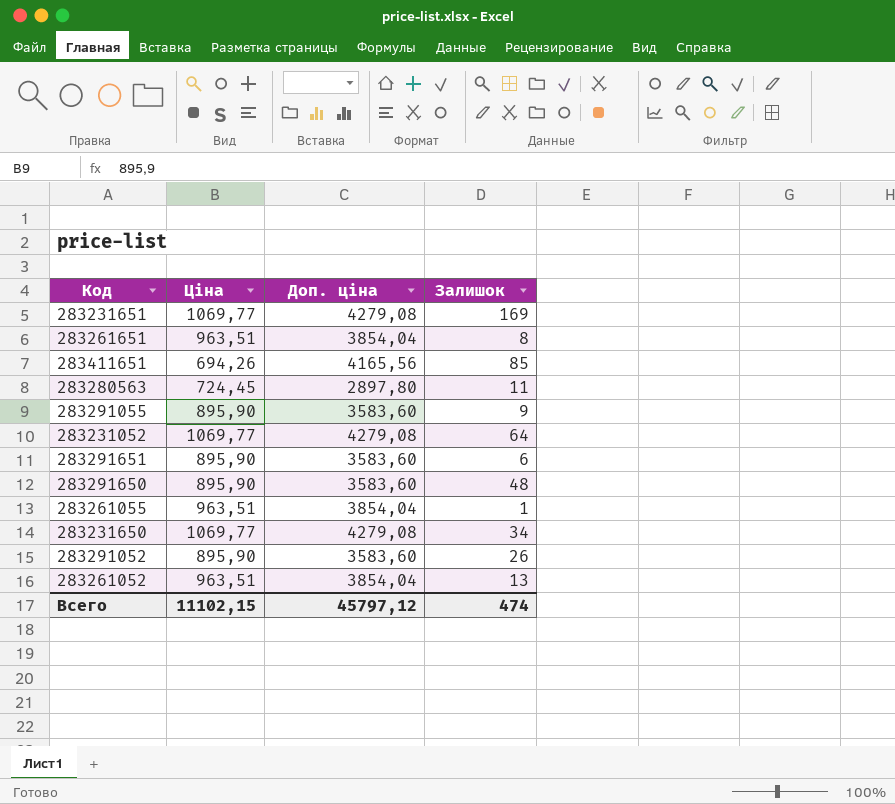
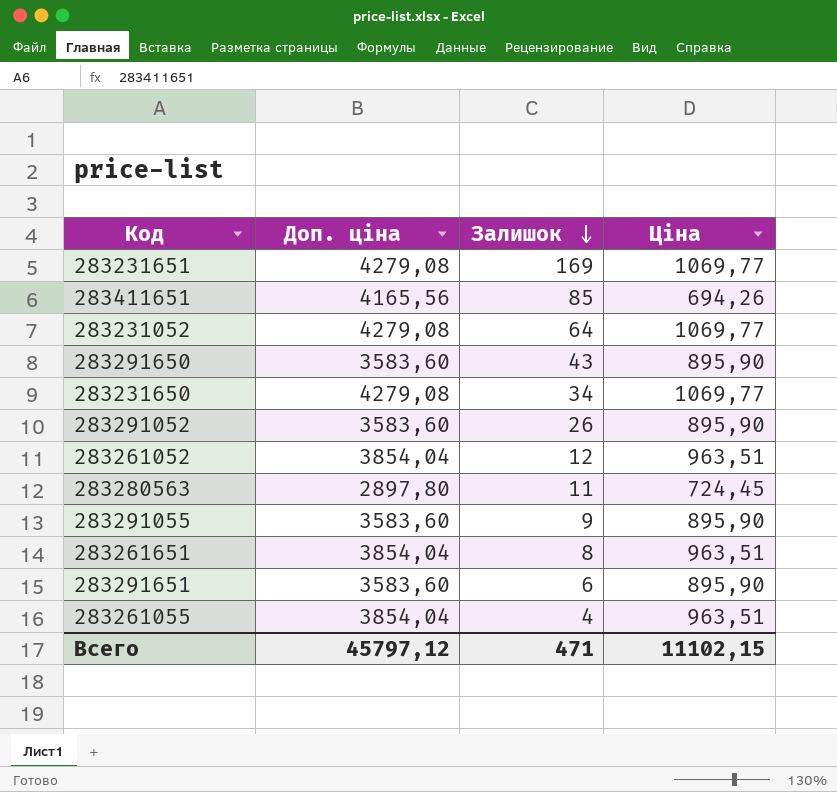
row order: none -> Залишок descending
column Ціна | position: 2 -> 4
283291650 | Залишок: 48 -> 43
283261052 | Залишок: 13 -> 12
283261055 | Залишок: 1 -> 4
Всего | Залишок: 474 -> 471

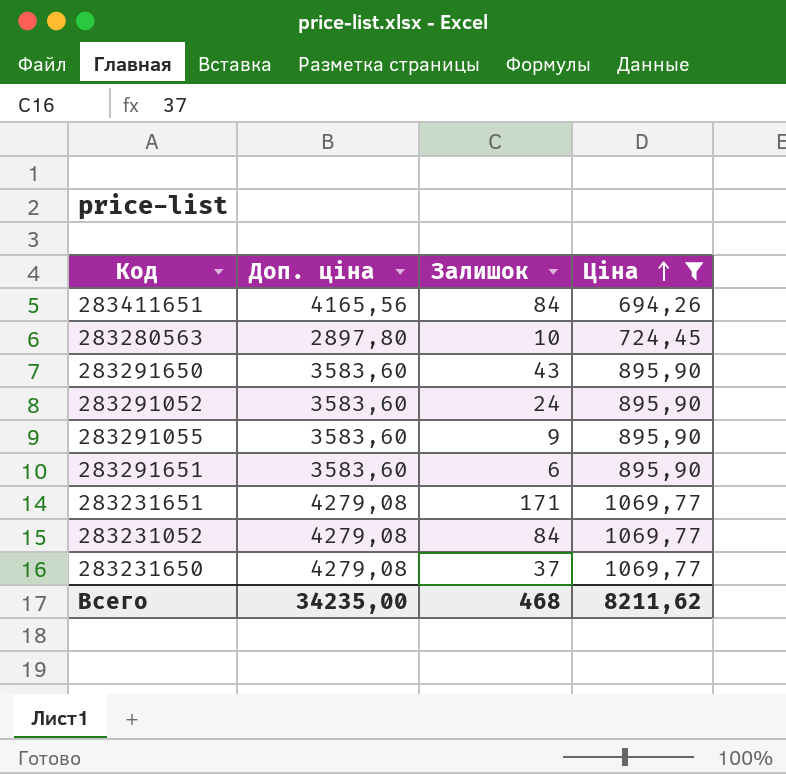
filter: none -> Ціна != 963,51
row order: Залишок descending -> Ціна ascending
283411651 | Залишок: 85 -> 84
283280563 | Залишок: 11 -> 10
283291052 | Залишок: 26 -> 24
283231651 | Залишок: 169 -> 171
283231052 | Залишок: 64 -> 84
283231650 | Залишок: 34 -> 37
Всего | Доп. ціна: 45797,12 -> 34235,00
Всего | Залишок: 471 -> 468
Всего | Ціна: 11102,15 -> 8211,62

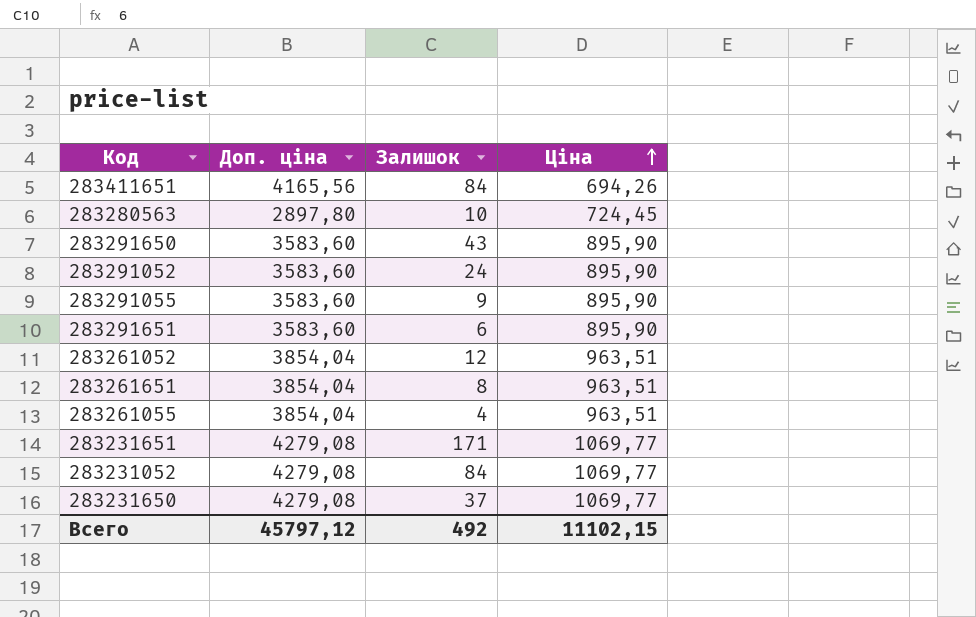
filter: Ціна != 963,51 -> none
Всего | Доп. ціна: 34235,00 -> 45797,12
Всего | Залишок: 468 -> 492
Всего | Ціна: 8211,62 -> 11102,15

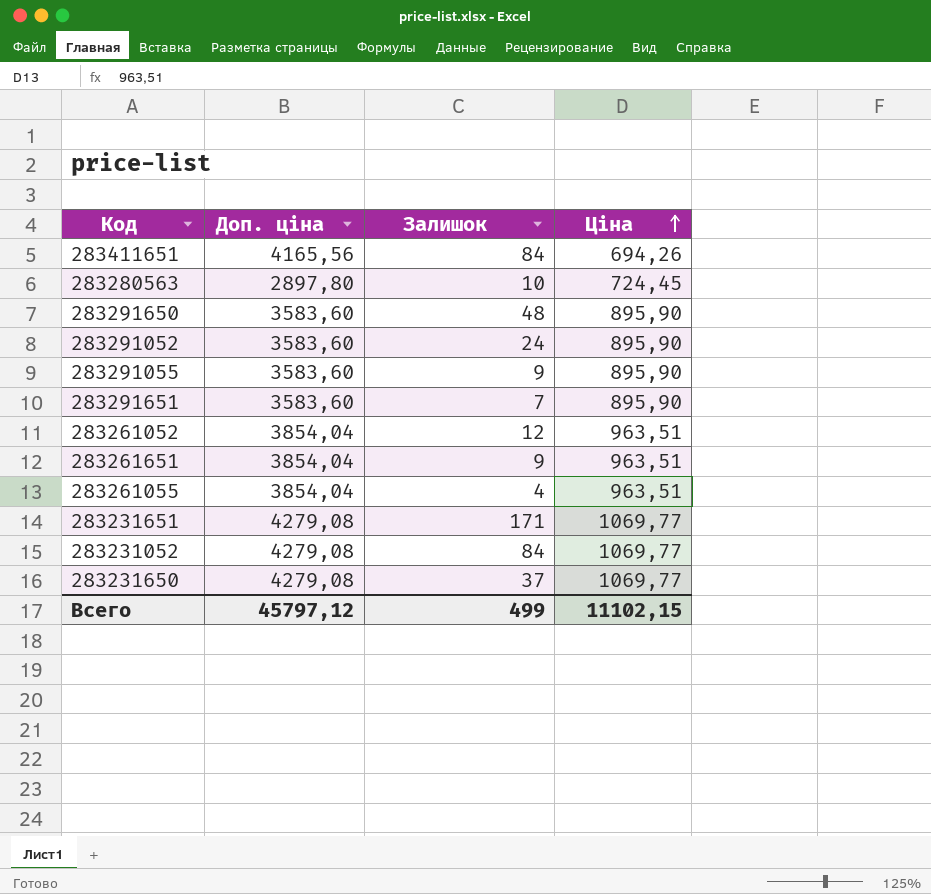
283291650 | Залишок: 43 -> 48
283291651 | Залишок: 6 -> 7
283261651 | Залишок: 8 -> 9
Всего | Залишок: 492 -> 499

